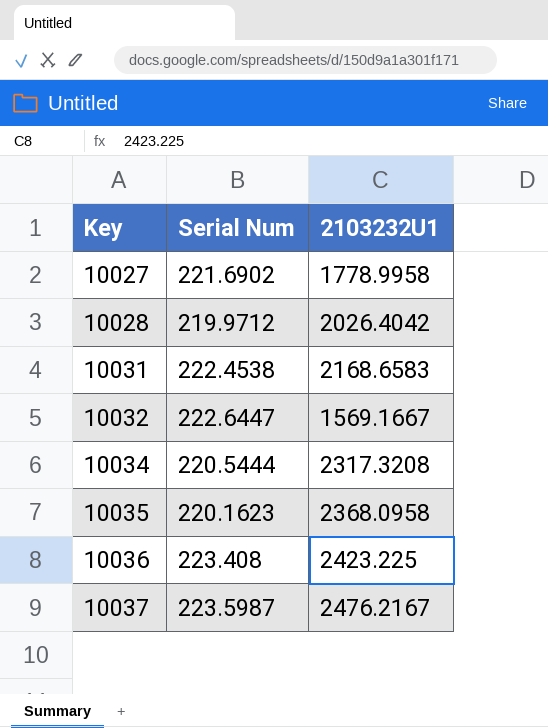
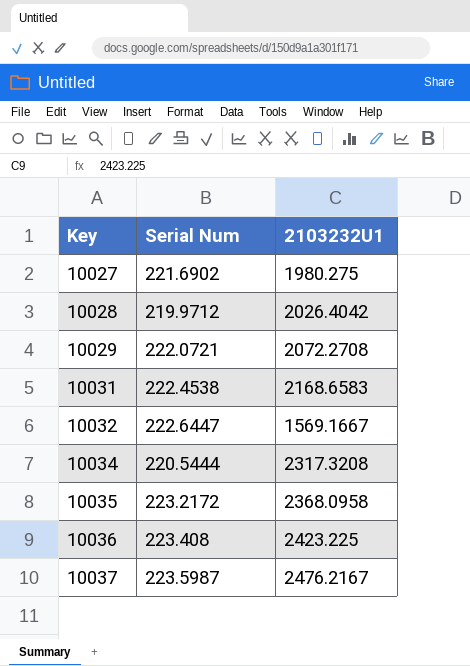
10027 | 2103232U1: 1778.9958 -> 1980.275
row 10029: none -> 222.0721 | 2072.2708
10035 | Serial Num: 220.1623 -> 223.2172

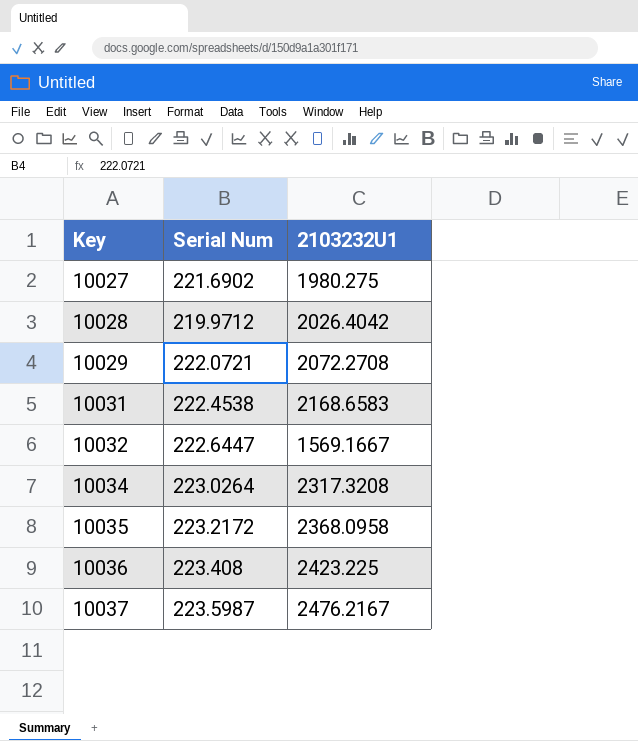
10034 | Serial Num: 220.5444 -> 223.0264

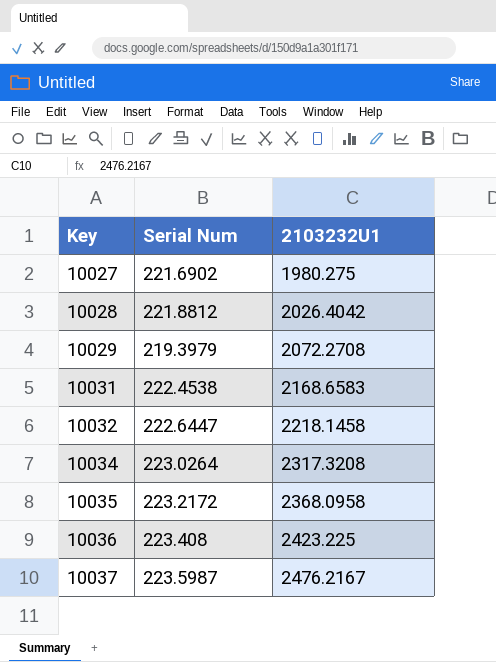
10028 | Serial Num: 219.9712 -> 221.8812
10029 | Serial Num: 222.0721 -> 219.3979
10032 | 2103232U1: 1569.1667 -> 2218.1458

